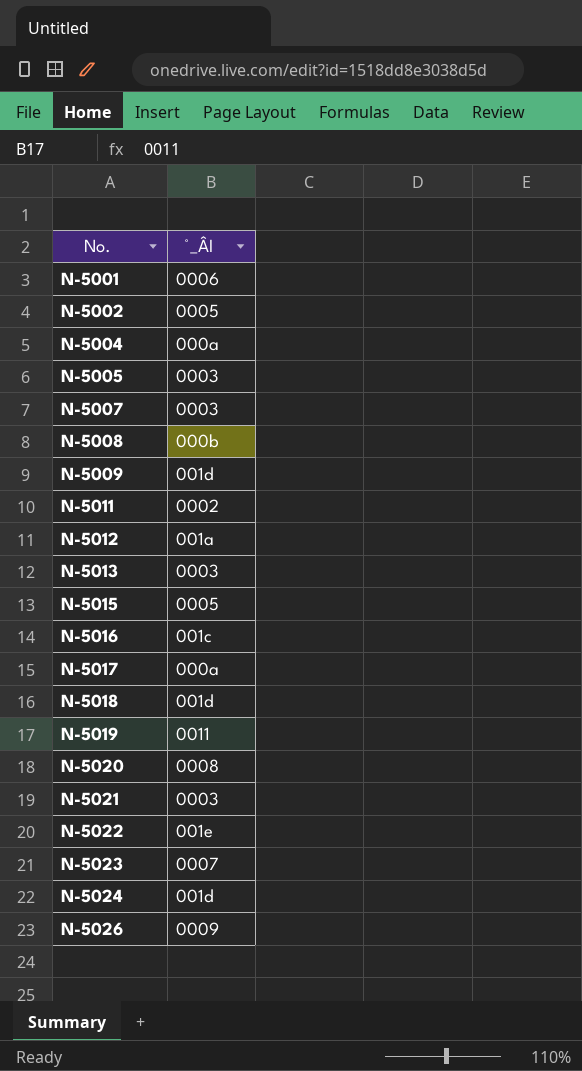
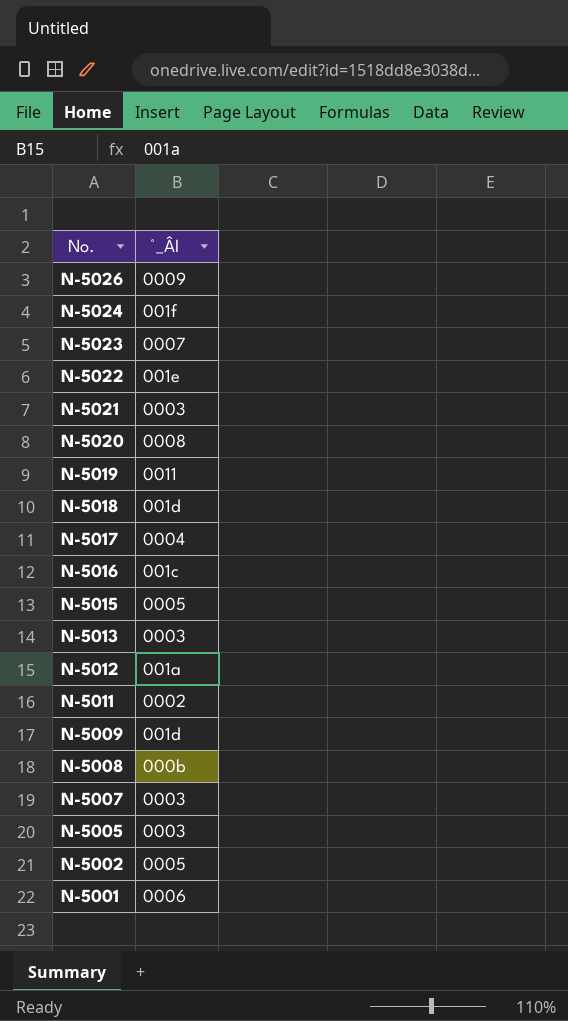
row order: No. ascending -> No. descending
row N-5004: 000a -> none
N-5024 | °_ÂI: 001d -> 001f
N-5017 | °_ÂI: 000a -> 0004

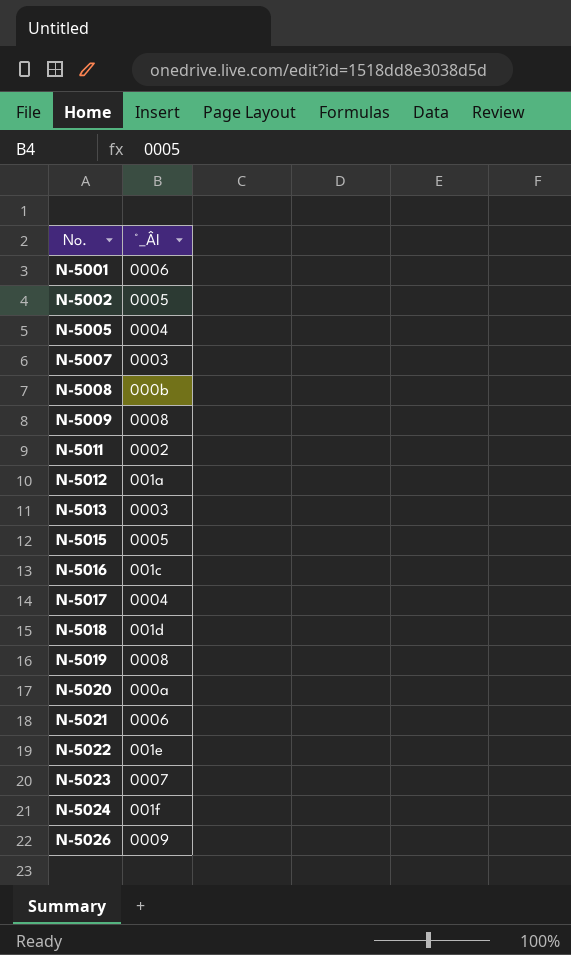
row order: No. descending -> No. ascending
N-5005 | °_ÂI: 0003 -> 0004
N-5009 | °_ÂI: 001d -> 0008
N-5019 | °_ÂI: 0011 -> 0008
N-5020 | °_ÂI: 0008 -> 000a
N-5021 | °_ÂI: 0003 -> 0006

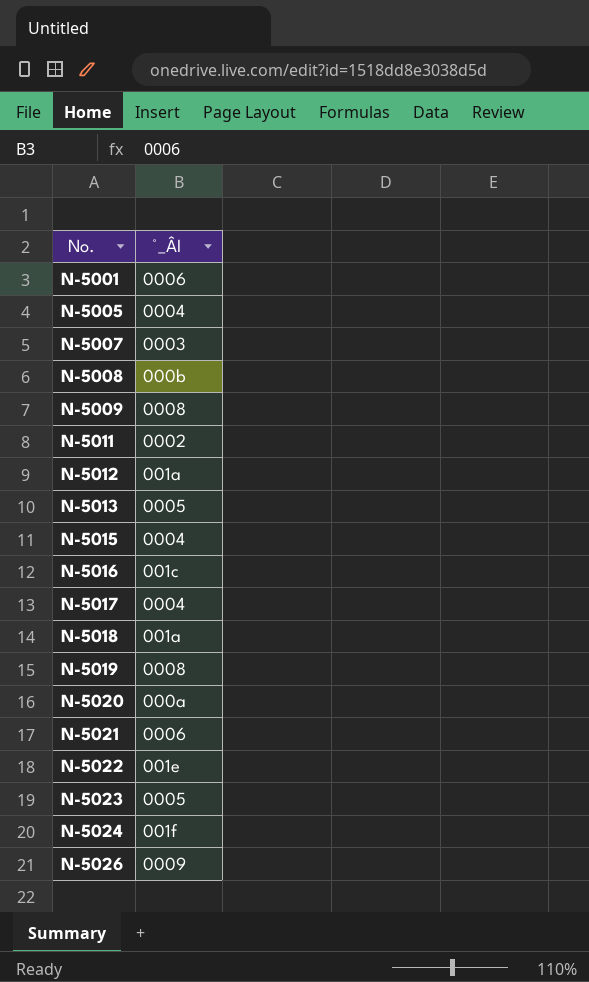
row N-5002: 0005 -> none
N-5013 | °_ÂI: 0003 -> 0005
N-5015 | °_ÂI: 0005 -> 0004
N-5018 | °_ÂI: 001d -> 001a
N-5023 | °_ÂI: 0007 -> 0005

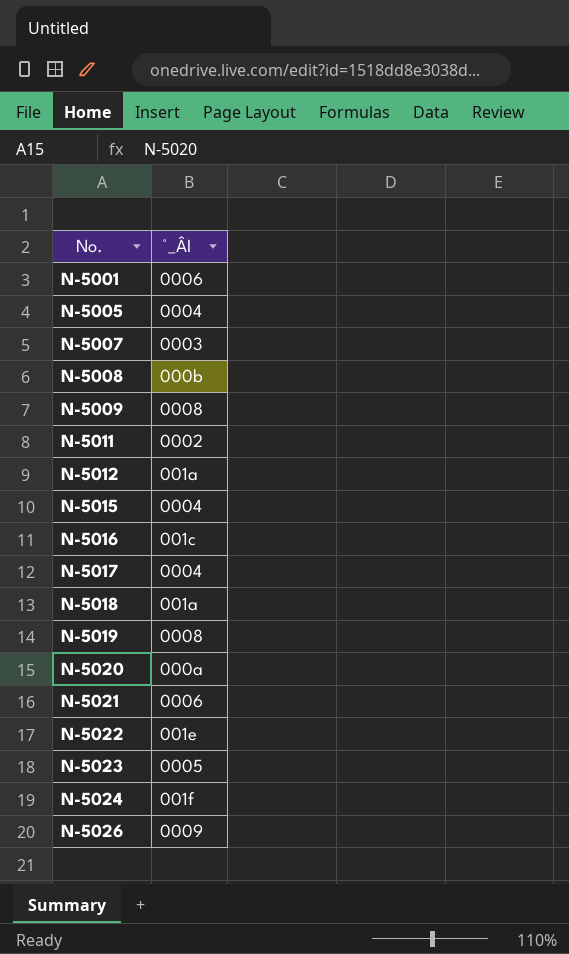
row N-5013: 0005 -> none

